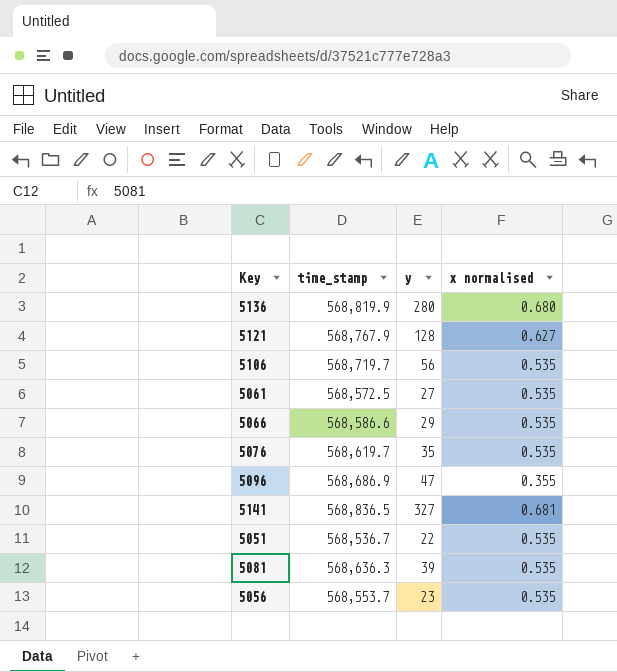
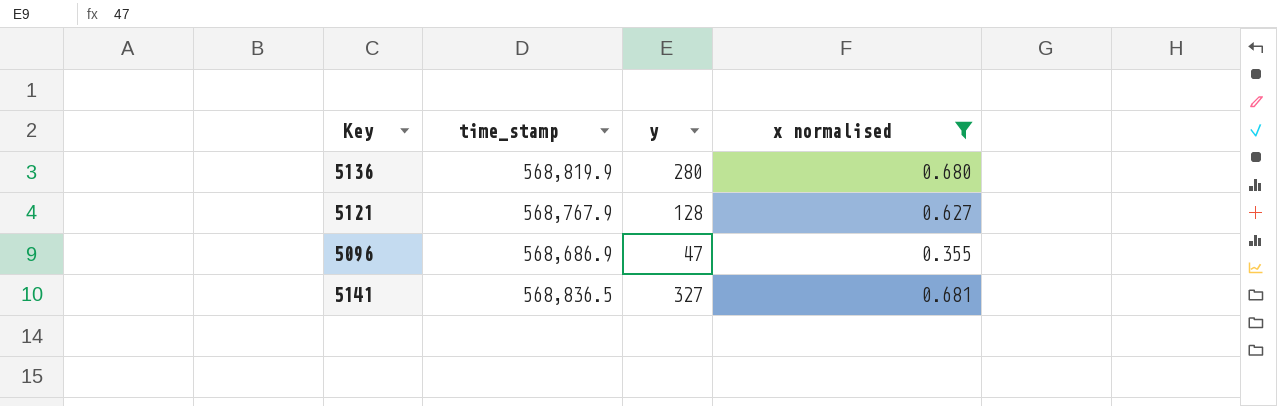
filter: none -> x normalised != 0.535

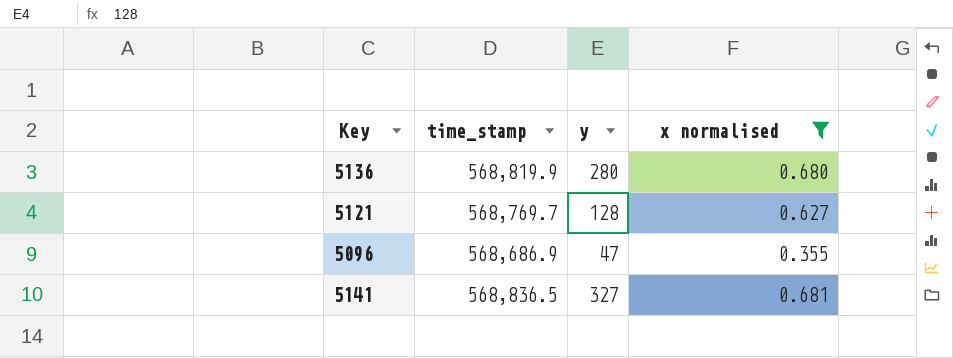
5121 | time_stamp: 568,767.9 -> 568,769.7

